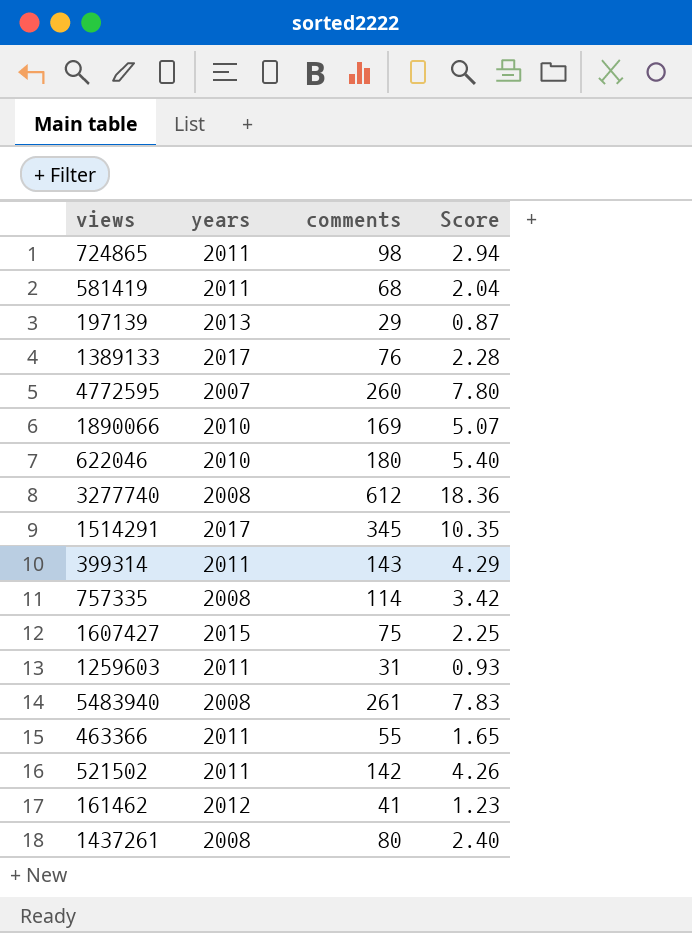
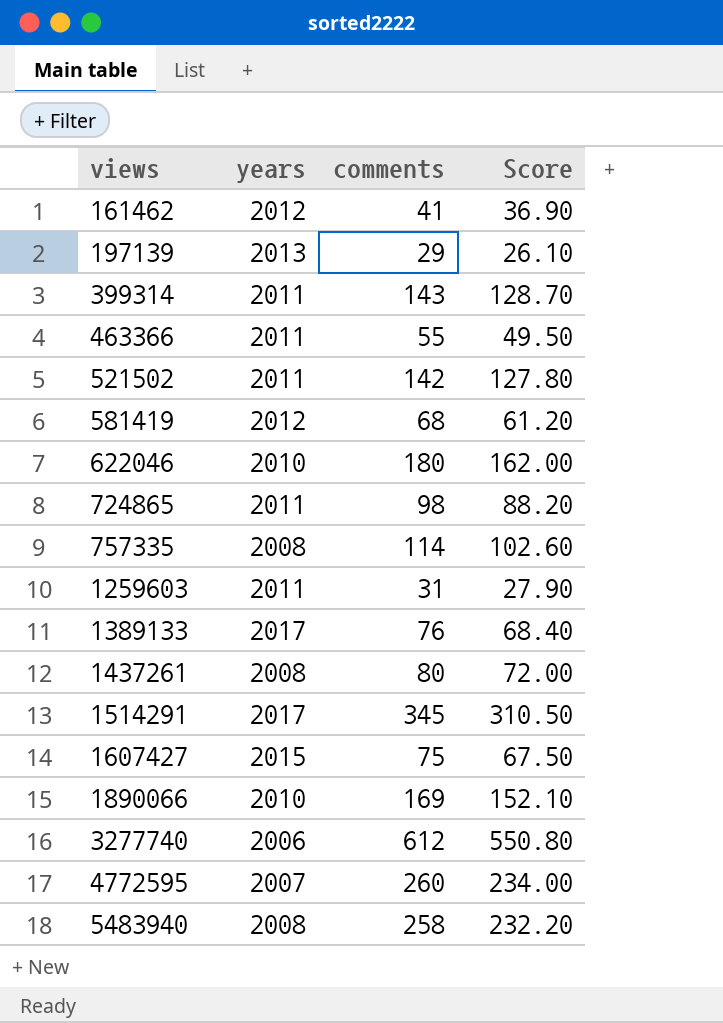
row order: none -> views ascending
column Score | formula: [comments] * 0.03 -> [comments] * 0.9
581419 | years: 2011 -> 2012
3277740 | years: 2008 -> 2006
5483940 | comments: 261 -> 258

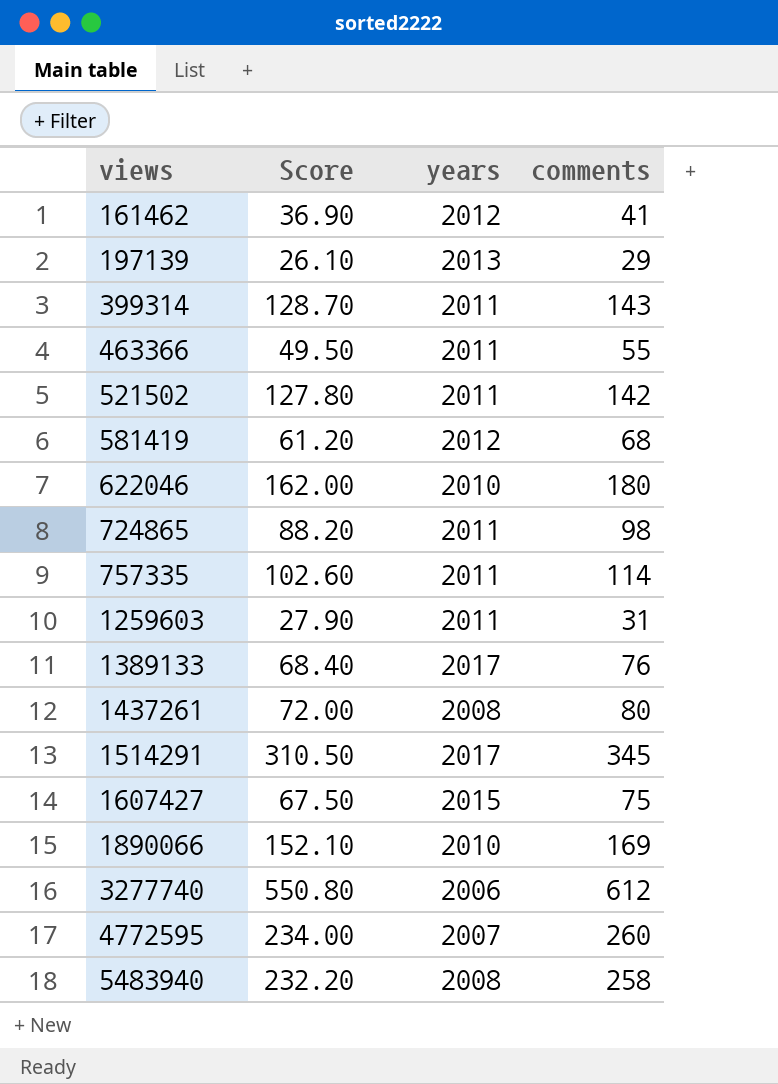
column Score | position: 4 -> 2
757335 | years: 2008 -> 2011

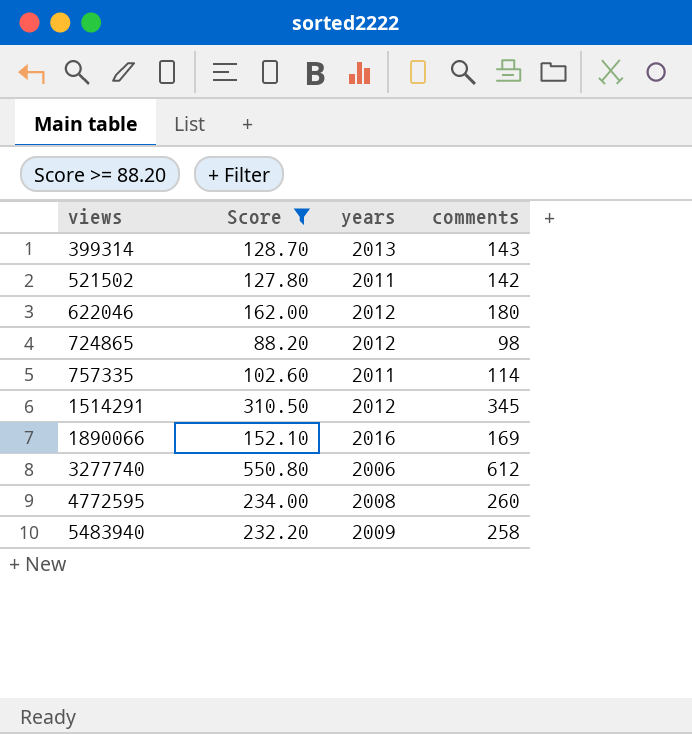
filter: none -> Score >= 88.20
399314 | years: 2011 -> 2013
622046 | years: 2010 -> 2012
724865 | years: 2011 -> 2012
1514291 | years: 2017 -> 2012
1890066 | years: 2010 -> 2016
4772595 | years: 2007 -> 2008
5483940 | years: 2008 -> 2009

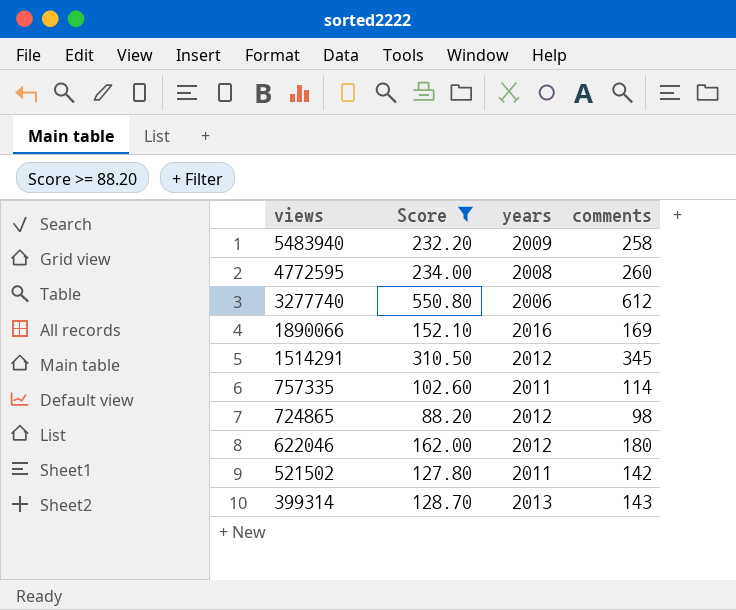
row order: views ascending -> views descending

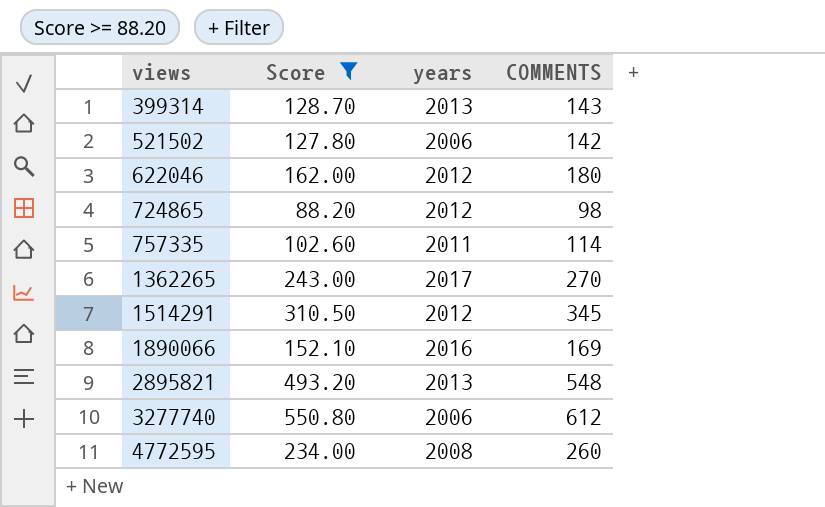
row order: views descending -> views ascending
column name: comments -> COMMENTS
row 5483940: 232.20 | 2009 | 258 -> none
521502 | years: 2011 -> 2006
row 1362265: none -> 243.00 | 2017 | 270
row 2895821: none -> 493.20 | 2013 | 548

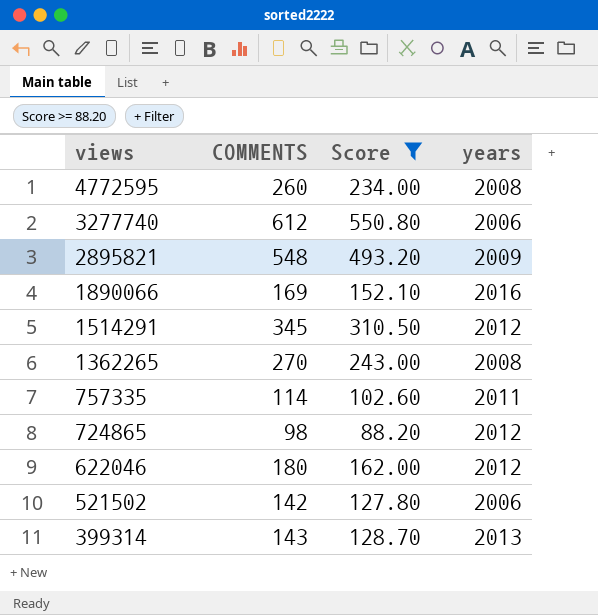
row order: views ascending -> views descending
column COMMENTS | position: 4 -> 2
2895821 | years: 2013 -> 2009
1362265 | years: 2017 -> 2008

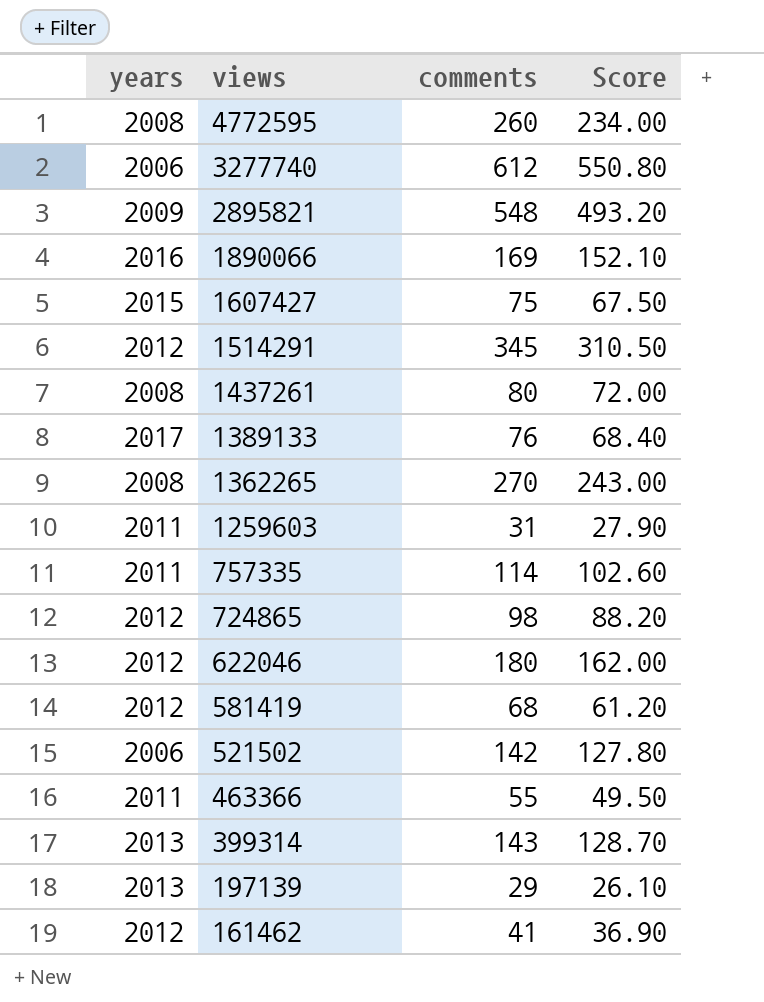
filter: Score >= 88.20 -> none
column years | position: 4 -> 1
column name: COMMENTS -> comments

